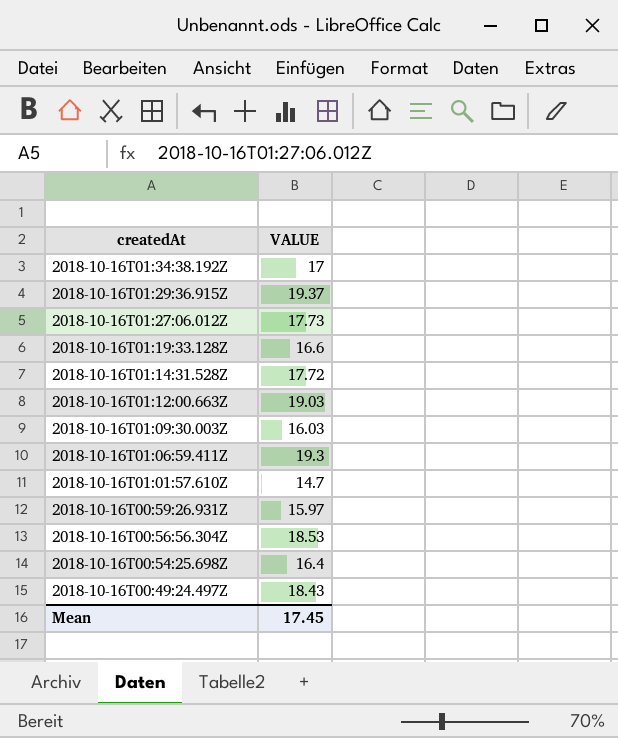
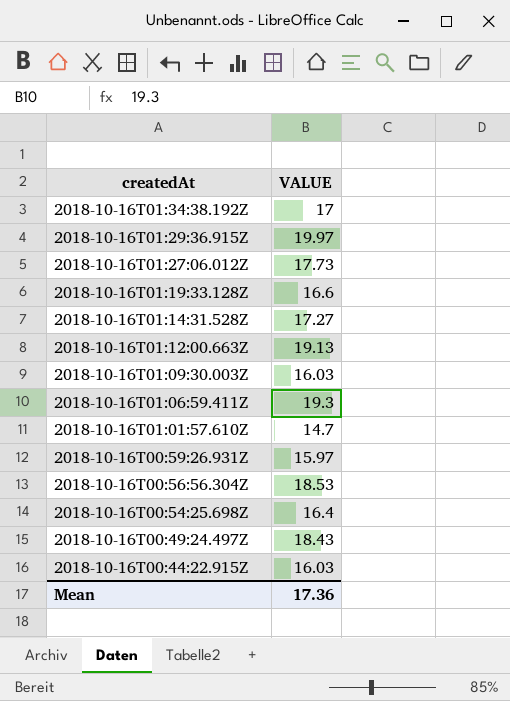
2018-10-16T01:29:36.915Z | VALUE: 19.37 -> 19.97
2018-10-16T01:14:31.528Z | VALUE: 17.72 -> 17.27
2018-10-16T01:12:00.663Z | VALUE: 19.03 -> 19.13
row 2018-10-16T00:44:22.915Z: none -> 16.03
Mean | VALUE: 17.45 -> 17.36

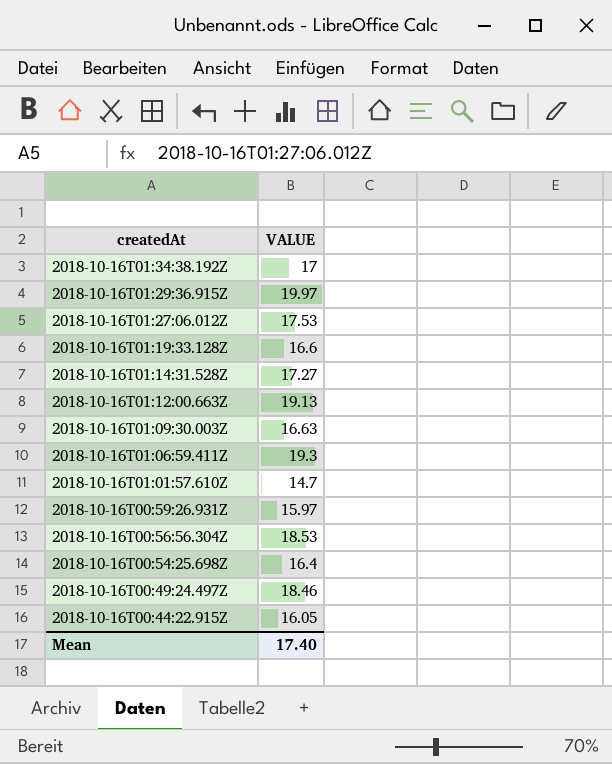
2018-10-16T01:27:06.012Z | VALUE: 17.73 -> 17.53
2018-10-16T01:09:30.003Z | VALUE: 16.03 -> 16.63
2018-10-16T00:49:24.497Z | VALUE: 18.43 -> 18.46
2018-10-16T00:44:22.915Z | VALUE: 16.03 -> 16.05
Mean | VALUE: 17.36 -> 17.40

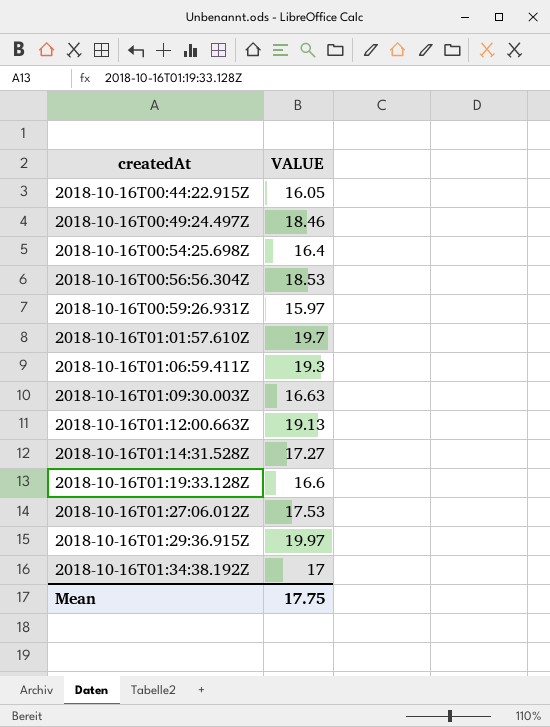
row order: createdAt descending -> createdAt ascending
2018-10-16T01:01:57.610Z | VALUE: 14.7 -> 19.7
Mean | VALUE: 17.40 -> 17.75

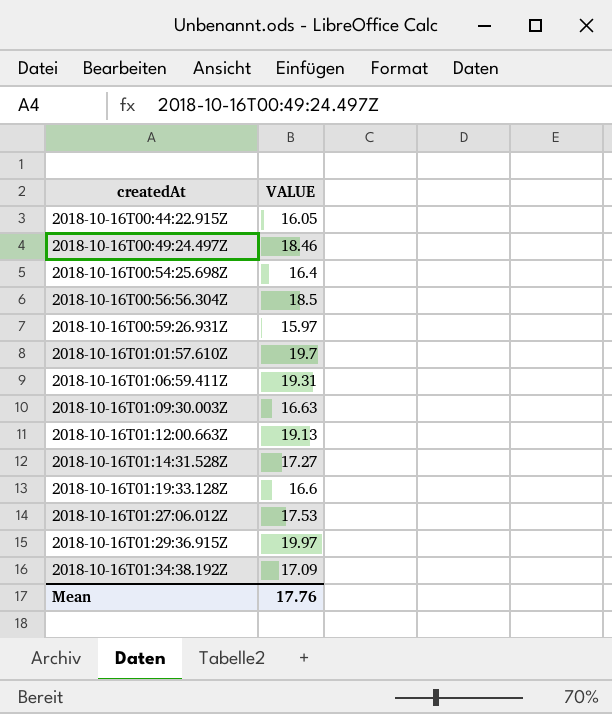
2018-10-16T00:56:56.304Z | VALUE: 18.53 -> 18.5
2018-10-16T01:06:59.411Z | VALUE: 19.3 -> 19.31
2018-10-16T01:34:38.192Z | VALUE: 17 -> 17.09
Mean | VALUE: 17.75 -> 17.76

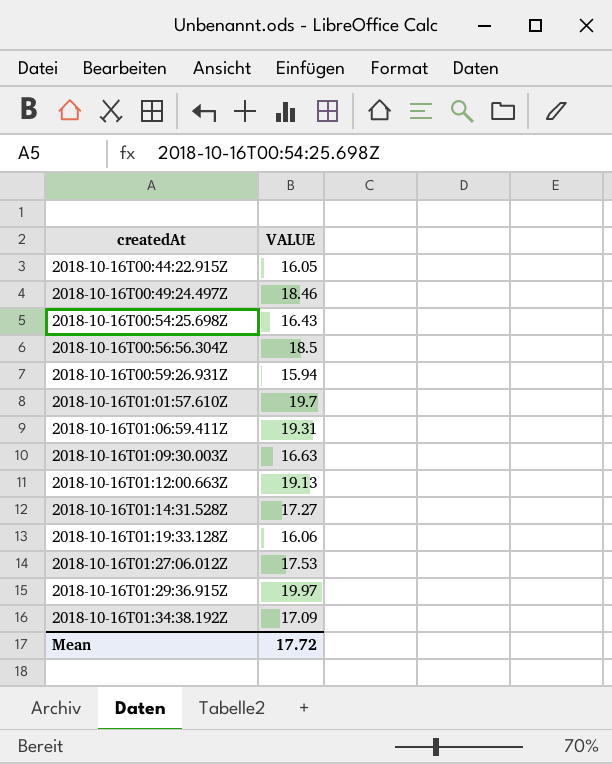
2018-10-16T00:54:25.698Z | VALUE: 16.4 -> 16.43
2018-10-16T00:59:26.931Z | VALUE: 15.97 -> 15.94
2018-10-16T01:19:33.128Z | VALUE: 16.6 -> 16.06
Mean | VALUE: 17.76 -> 17.72

